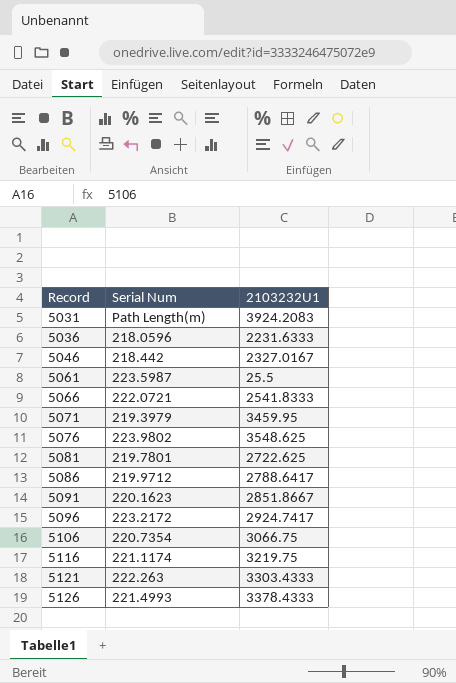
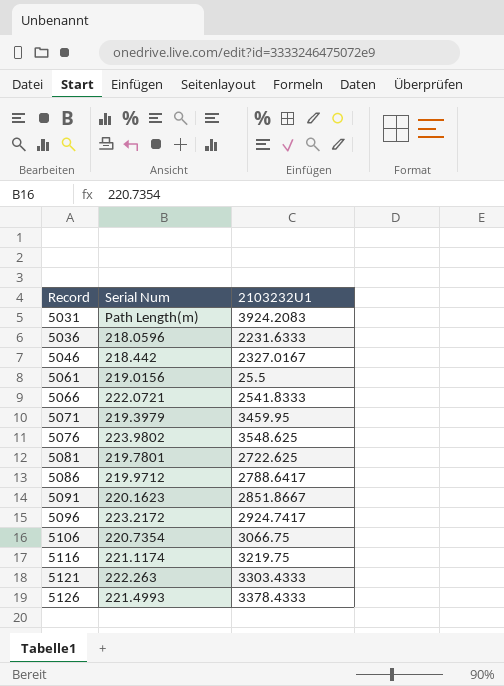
5061 | Serial Num: 223.5987 -> 219.0156

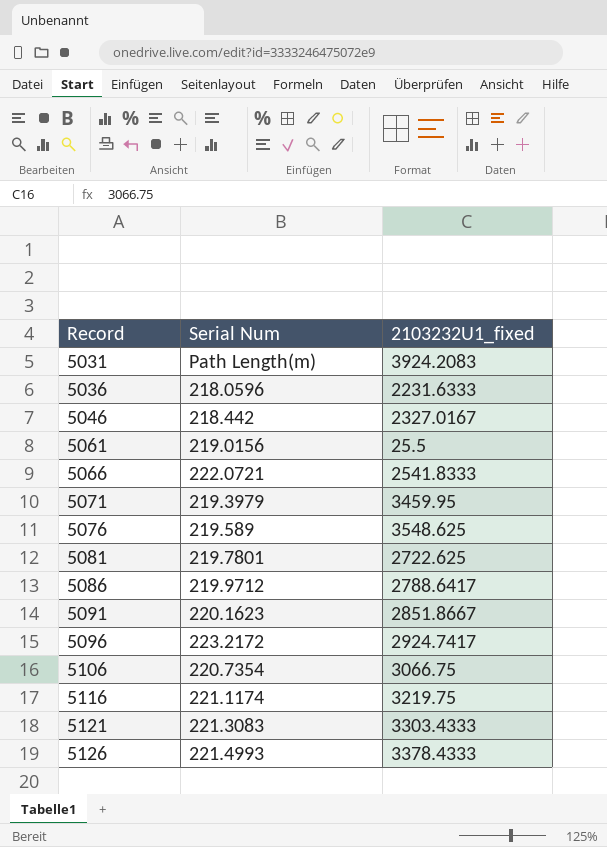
column name: 2103232U1 -> 2103232U1_fixed
5076 | Serial Num: 223.9802 -> 219.589
5121 | Serial Num: 222.263 -> 221.3083

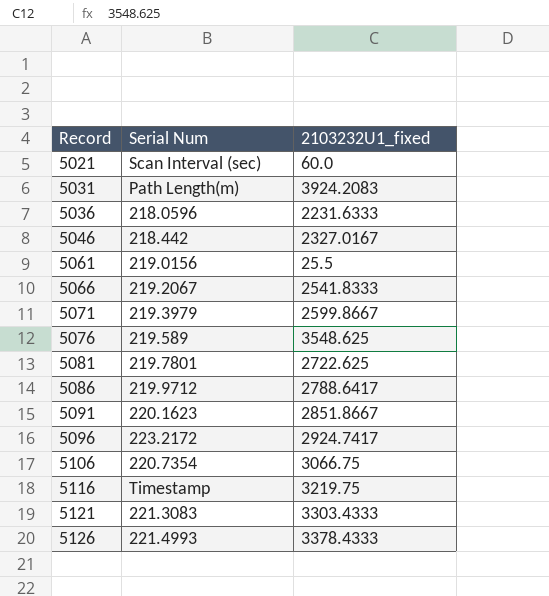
row 5021: none -> Scan Interval (sec) | 60.0
5066 | Serial Num: 222.0721 -> 219.2067
5071 | 2103232U1_fixed: 3459.95 -> 2599.8667
5116 | Serial Num: 221.1174 -> Timestamp

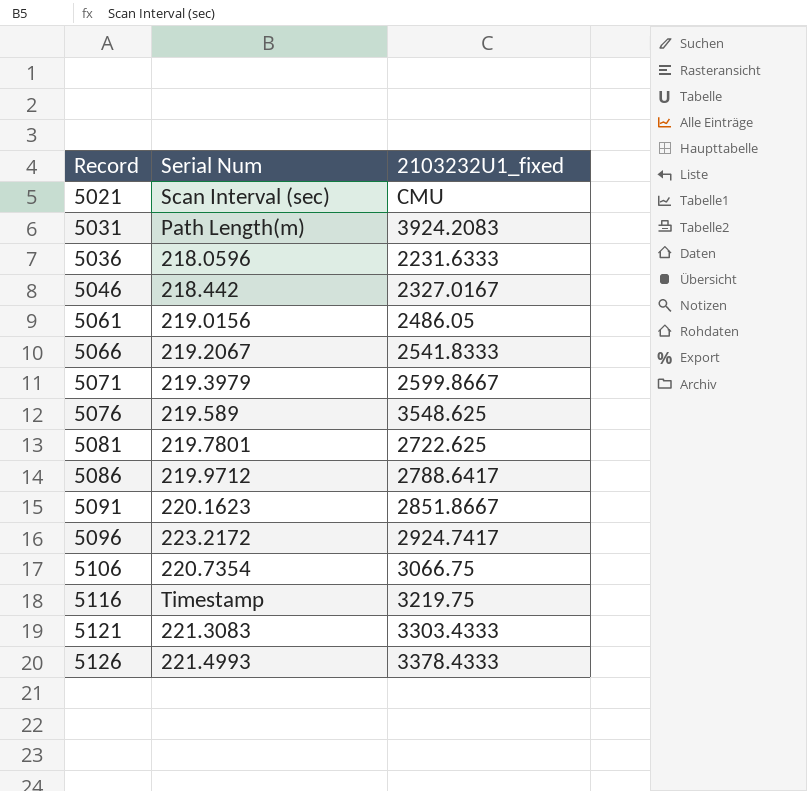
5021 | 2103232U1_fixed: 60.0 -> CMU
5061 | 2103232U1_fixed: 25.5 -> 2486.05

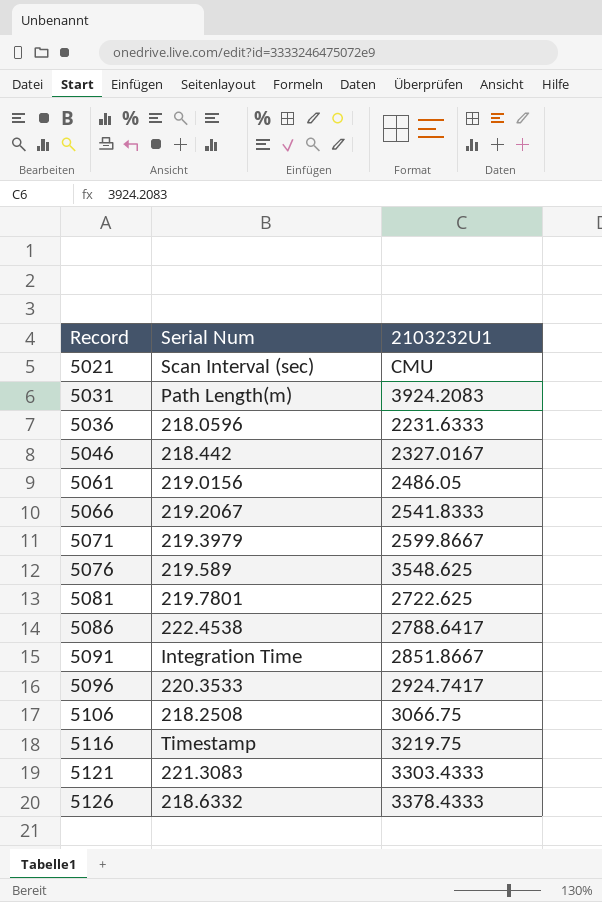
column name: 2103232U1_fixed -> 2103232U1
5086 | Serial Num: 219.9712 -> 222.4538
5091 | Serial Num: 220.1623 -> Integration Time
5096 | Serial Num: 223.2172 -> 220.3533
5106 | Serial Num: 220.7354 -> 218.2508
5126 | Serial Num: 221.4993 -> 218.6332

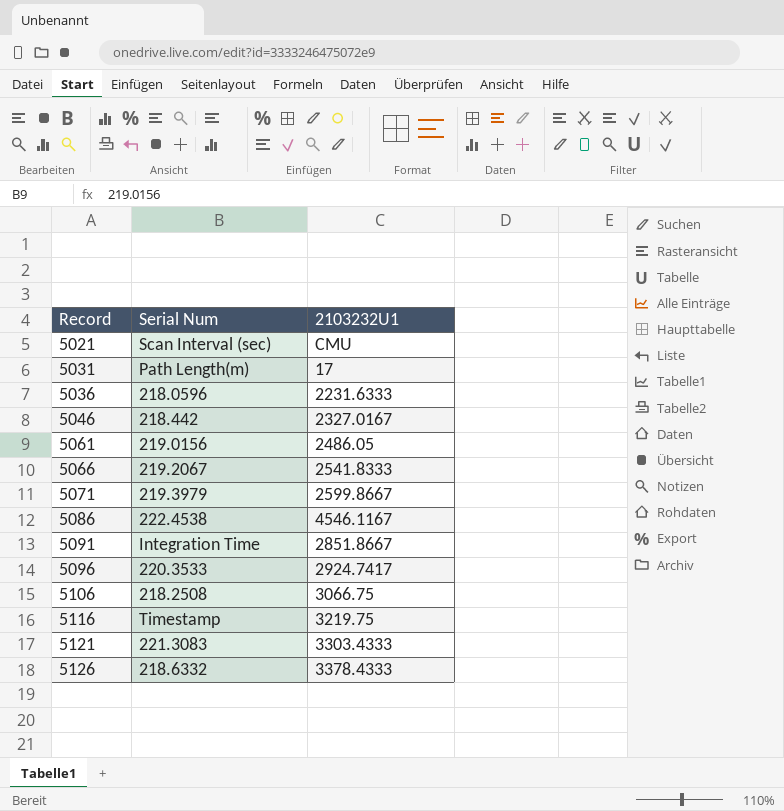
row 5076: 219.589 | 3548.625 -> none
row 5081: 219.7801 | 2722.625 -> none
5031 | 2103232U1: 3924.2083 -> 17
5086 | 2103232U1: 2788.6417 -> 4546.1167

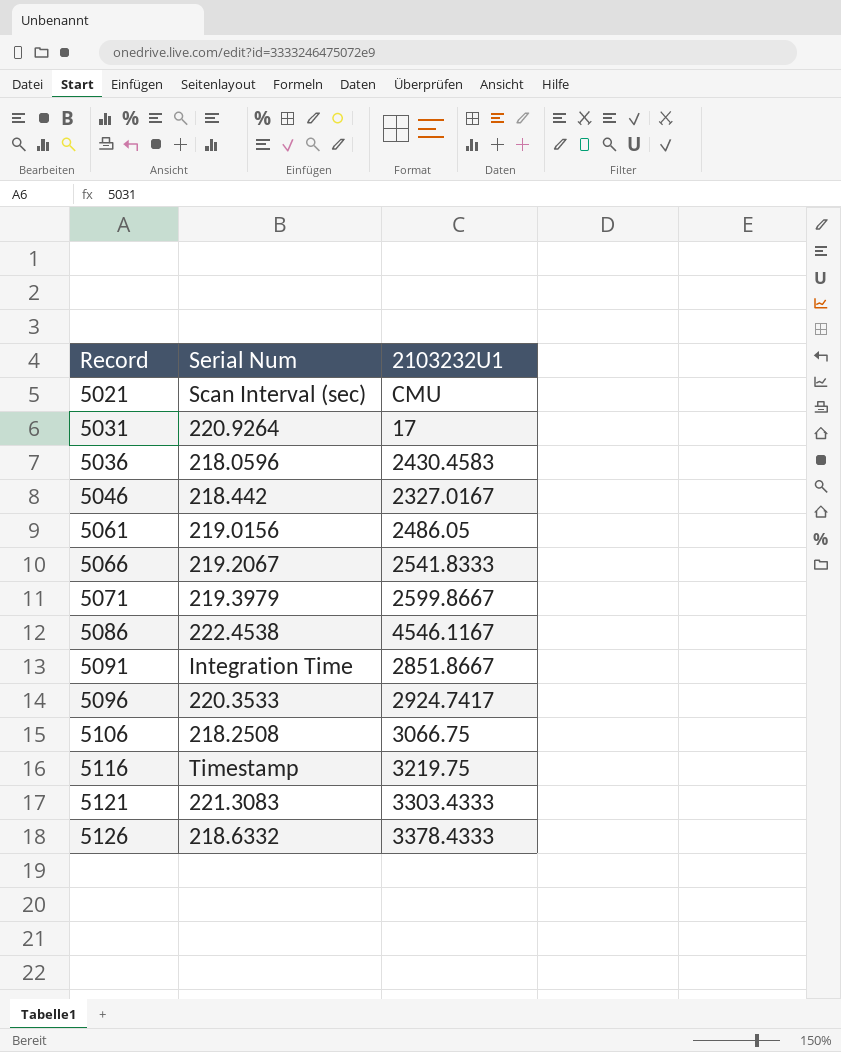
5031 | Serial Num: Path Length(m) -> 220.9264
5036 | 2103232U1: 2231.6333 -> 2430.4583

